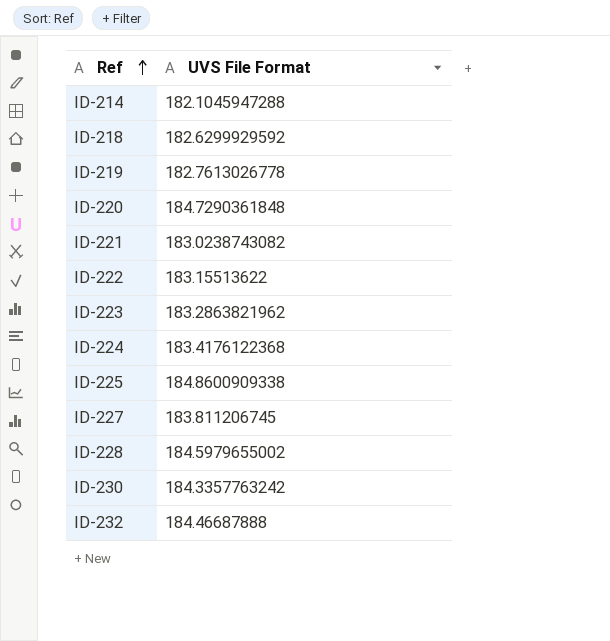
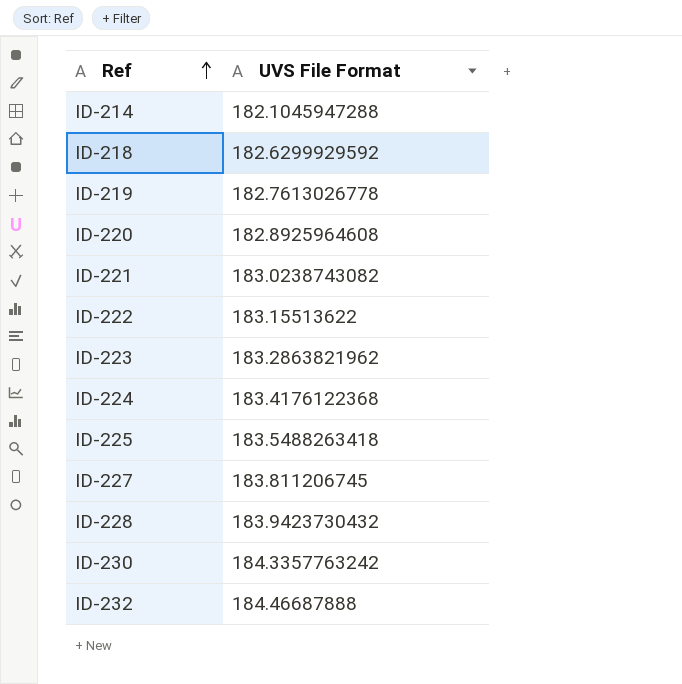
ID-220 | UVS File Format: 184.7290361848 -> 182.8925964608
ID-225 | UVS File Format: 184.8600909338 -> 183.5488263418
ID-228 | UVS File Format: 184.5979655002 -> 183.9423730432

